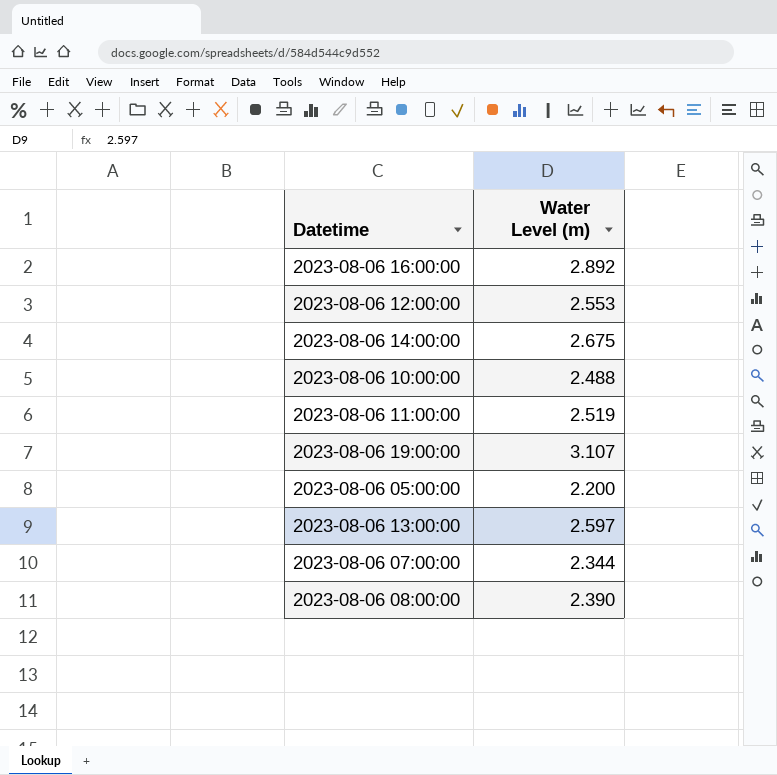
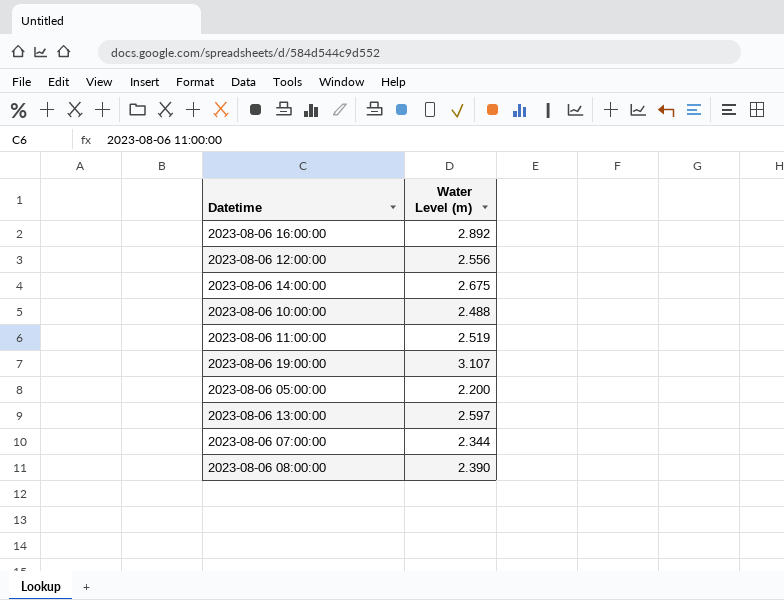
2023-08-06 12:00:00 | Water Level (m): 2.553 -> 2.556

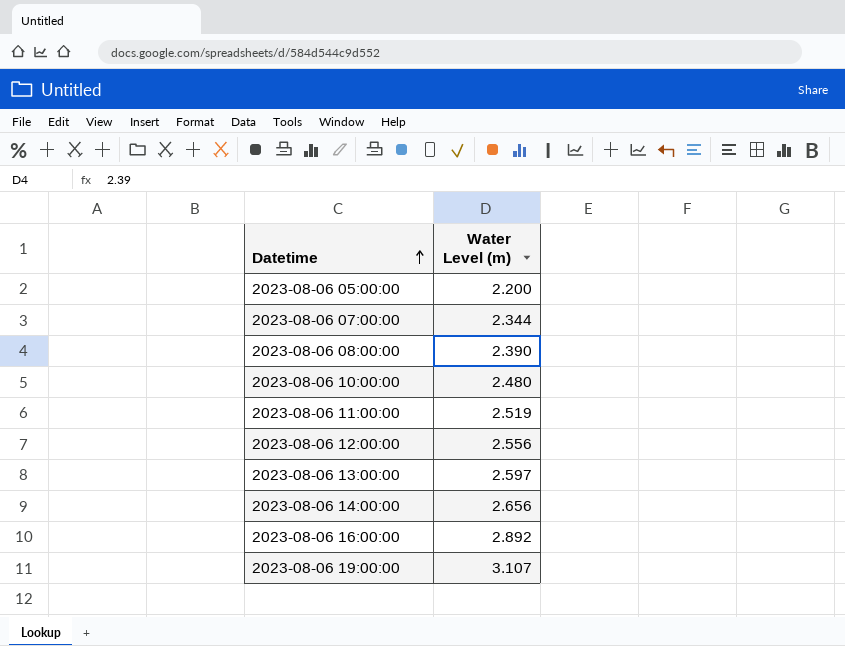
row order: none -> Datetime ascending
2023-08-06 10:00:00 | Water Level (m): 2.488 -> 2.480
2023-08-06 14:00:00 | Water Level (m): 2.675 -> 2.656

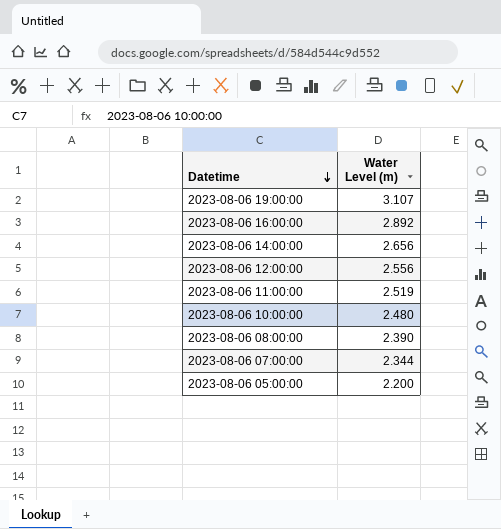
row order: Datetime ascending -> Datetime descending
row 2023-08-06 13:00:00: 2.597 -> none

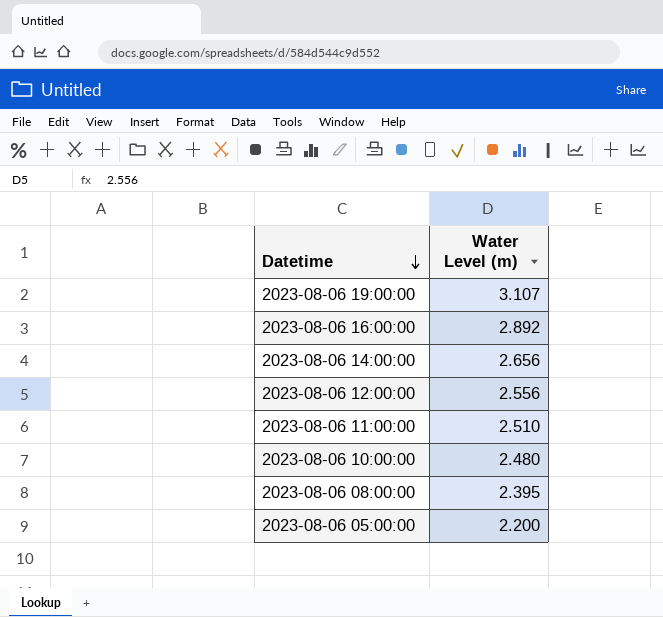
row 2023-08-06 07:00:00: 2.344 -> none
2023-08-06 11:00:00 | Water Level (m): 2.519 -> 2.510
2023-08-06 08:00:00 | Water Level (m): 2.390 -> 2.395

